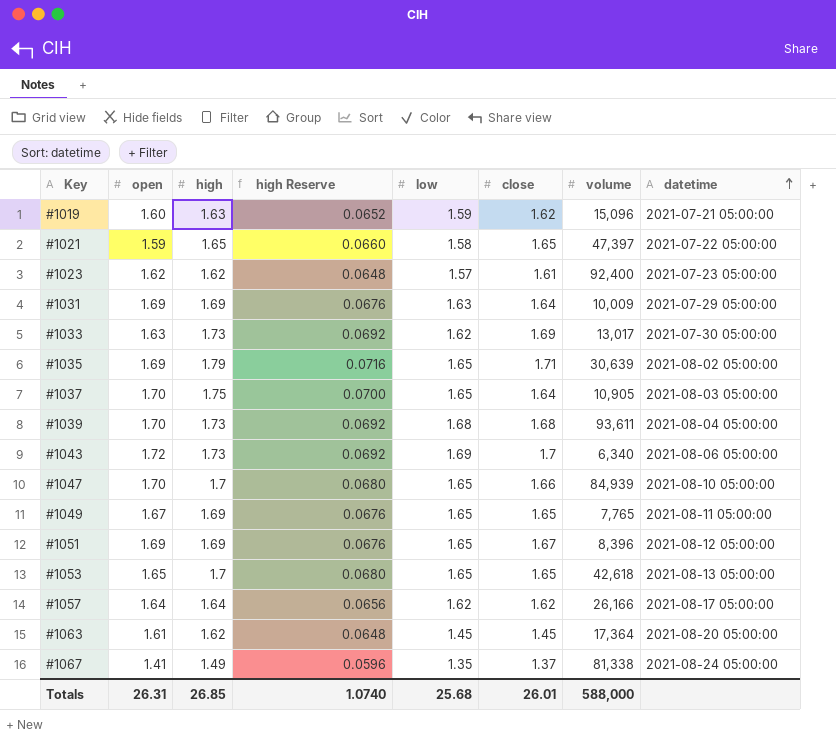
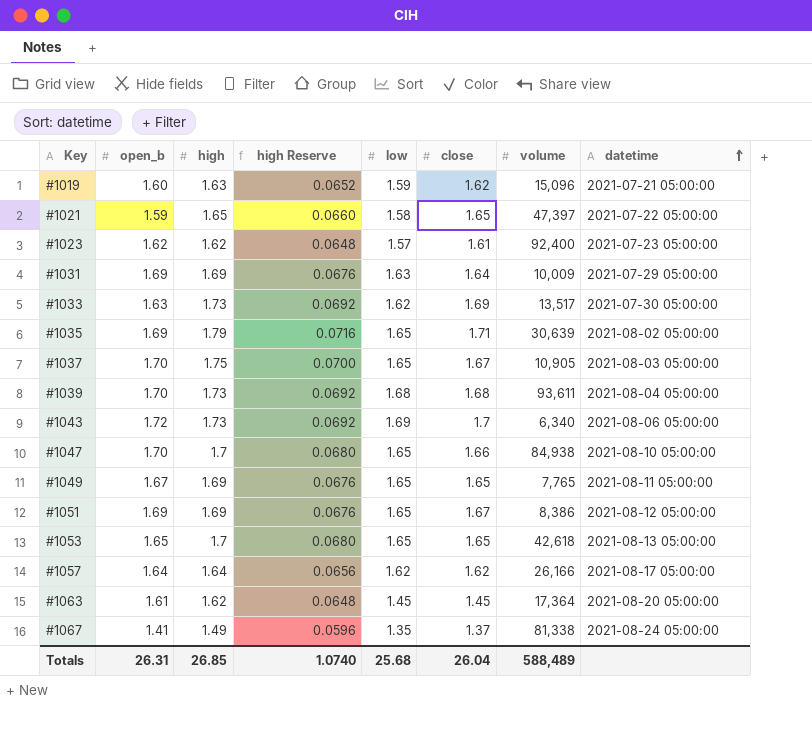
column name: open -> open_b
#1033 | volume: 13,017 -> 13,517
#1037 | close: 1.64 -> 1.67
#1047 | volume: 84,939 -> 84,938
#1051 | volume: 8,396 -> 8,386
Totals | close: 26.01 -> 26.04
Totals | volume: 588,000 -> 588,489

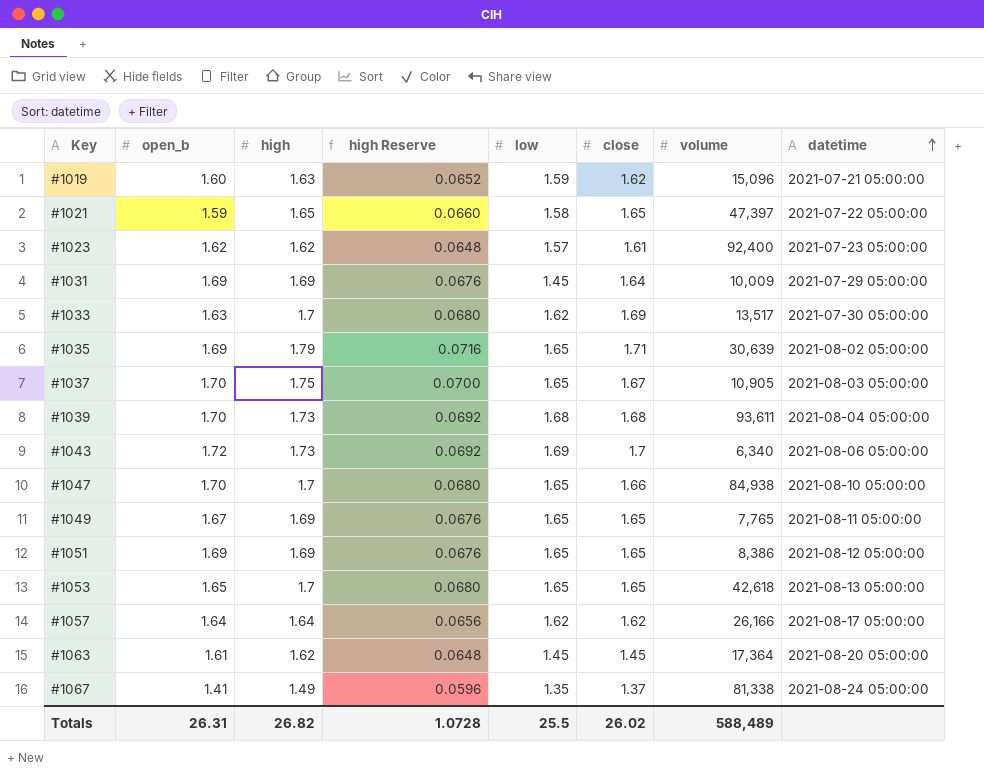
#1031 | low: 1.63 -> 1.45
#1033 | high: 1.73 -> 1.7
#1033 | high Reserve: 0.0692 -> 0.0680
#1051 | close: 1.67 -> 1.65
Totals | high: 26.85 -> 26.82
Totals | high Reserve: 1.0740 -> 1.0728
Totals | low: 25.68 -> 25.5
Totals | close: 26.04 -> 26.02

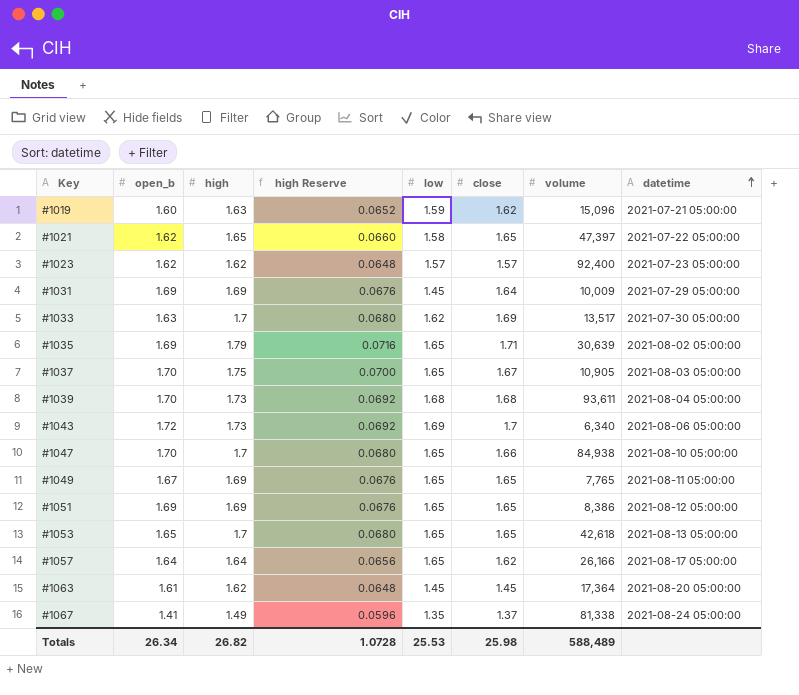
#1021 | open_b: 1.59 -> 1.62
#1023 | close: 1.61 -> 1.57
#1057 | low: 1.62 -> 1.65
Totals | open_b: 26.31 -> 26.34
Totals | low: 25.5 -> 25.53
Totals | close: 26.02 -> 25.98

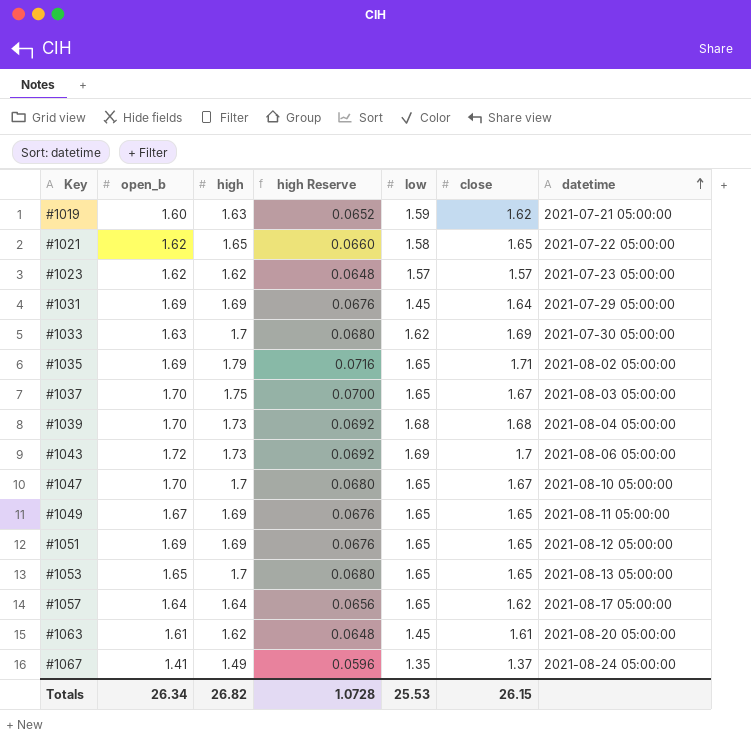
column volume | position: 7 -> none
#1047 | close: 1.66 -> 1.67
#1063 | close: 1.45 -> 1.61
Totals | close: 25.98 -> 26.15

